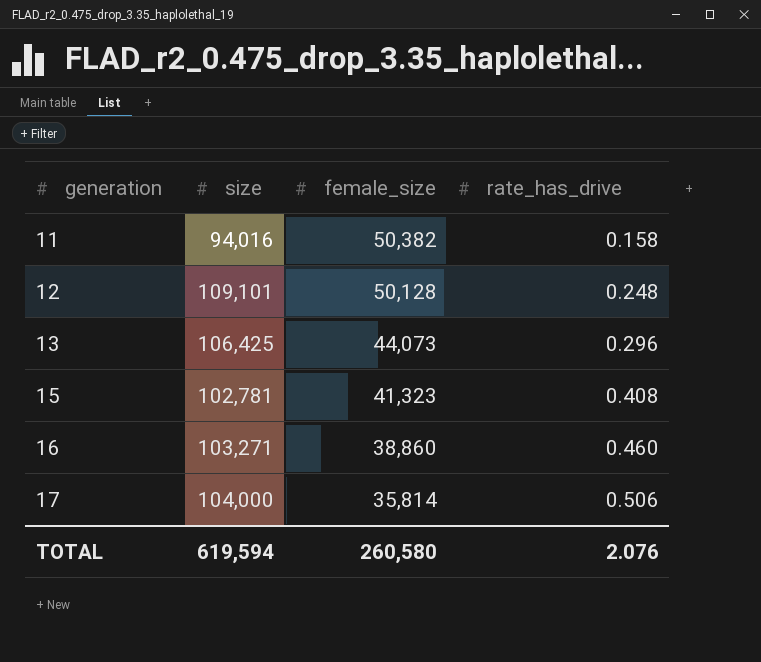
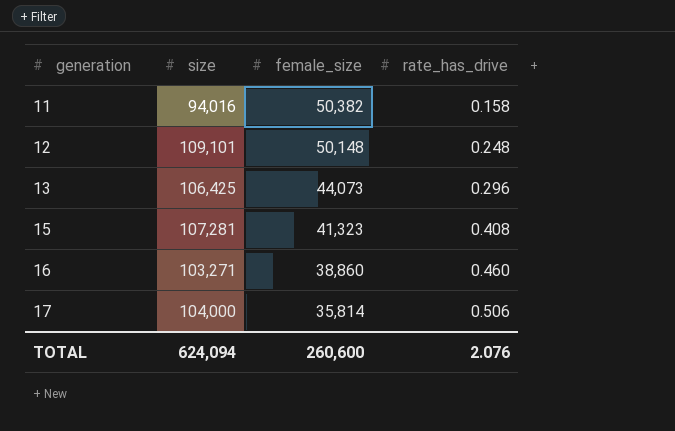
12 | female_size: 50,128 -> 50,148
15 | size: 102,781 -> 107,281
TOTAL | size: 619,594 -> 624,094
TOTAL | female_size: 260,580 -> 260,600

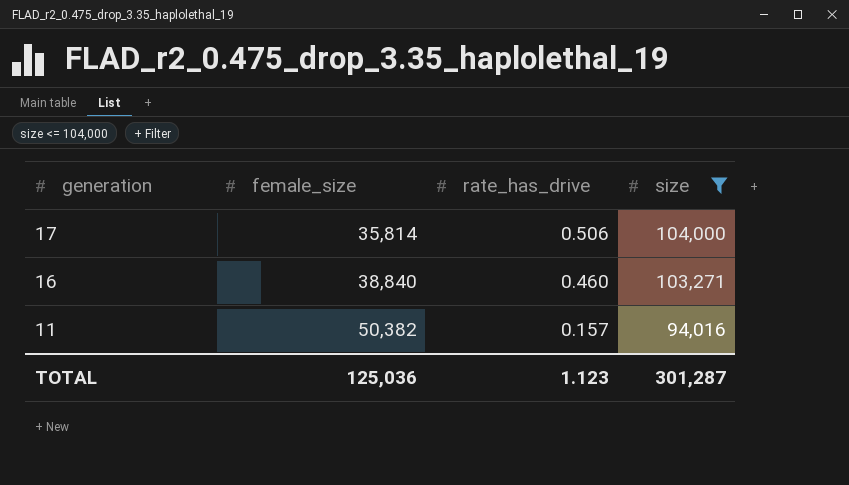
filter: none -> size <= 104,000
row order: generation ascending -> generation descending
column size | position: 2 -> 4
16 | female_size: 38,860 -> 38,840
11 | rate_has_drive: 0.158 -> 0.157
TOTAL | female_size: 260,600 -> 125,036
TOTAL | rate_has_drive: 2.076 -> 1.123
TOTAL | size: 624,094 -> 301,287

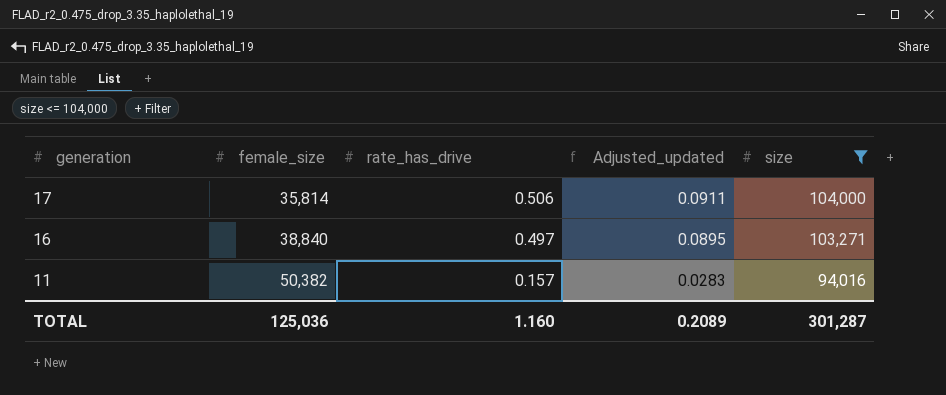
column Adjusted_updated | formula: none -> [rate_has_drive] * 0.18
16 | rate_has_drive: 0.460 -> 0.497
TOTAL | rate_has_drive: 1.123 -> 1.160

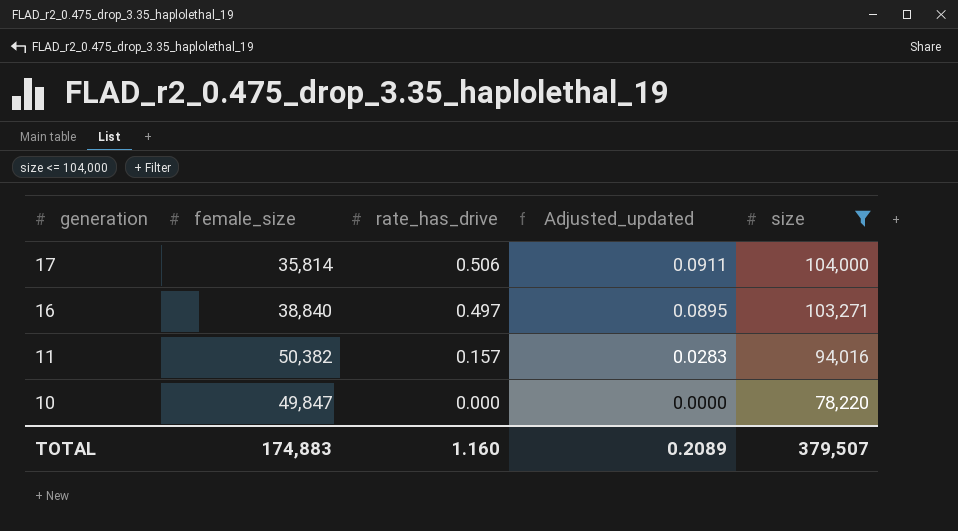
row 10: none -> 49,847 | 0.000 | 0.0000 | 78,220
TOTAL | female_size: 125,036 -> 174,883
TOTAL | size: 301,287 -> 379,507

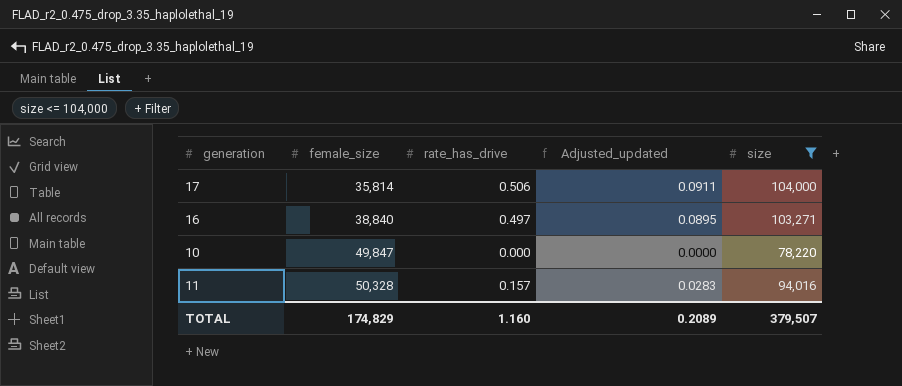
row order: generation descending -> female_size ascending
11 | female_size: 50,382 -> 50,328
TOTAL | female_size: 174,883 -> 174,829

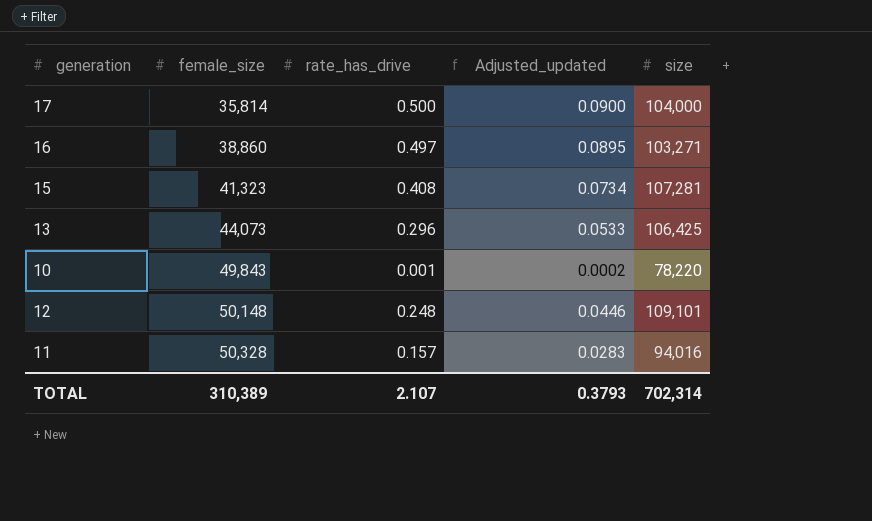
filter: size <= 104,000 -> none
17 | rate_has_drive: 0.506 -> 0.500
17 | Adjusted_updated: 0.0911 -> 0.0900
16 | female_size: 38,840 -> 38,860
10 | female_size: 49,847 -> 49,843
10 | rate_has_drive: 0.000 -> 0.001
10 | Adjusted_updated: 0.0000 -> 0.0002
TOTAL | female_size: 174,829 -> 310,389
TOTAL | rate_has_drive: 1.160 -> 2.107
TOTAL | Adjusted_updated: 0.2089 -> 0.3793
TOTAL | size: 379,507 -> 702,314

